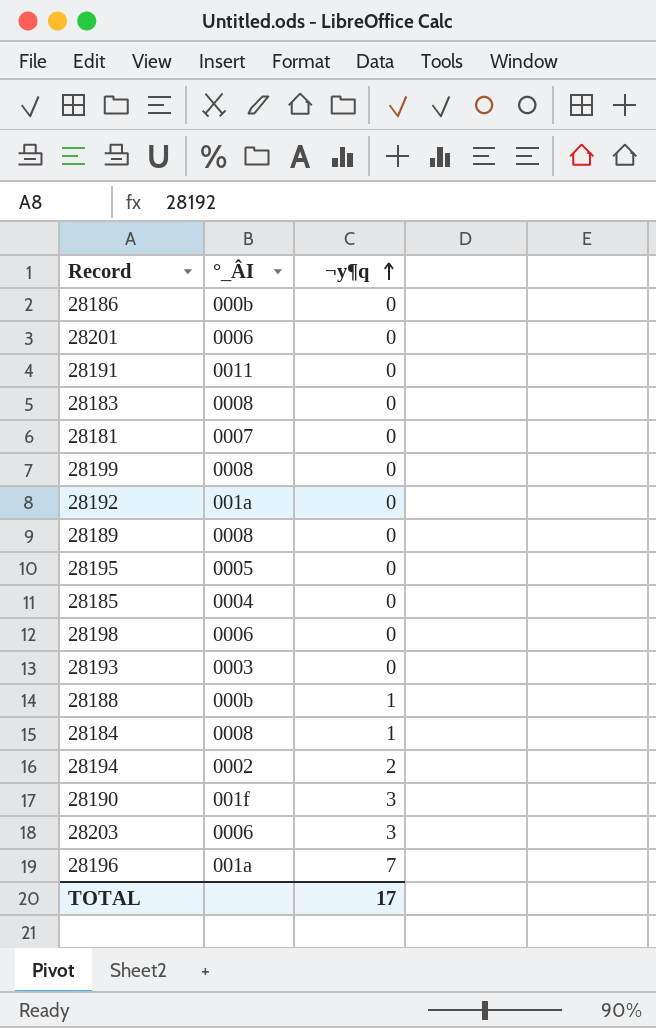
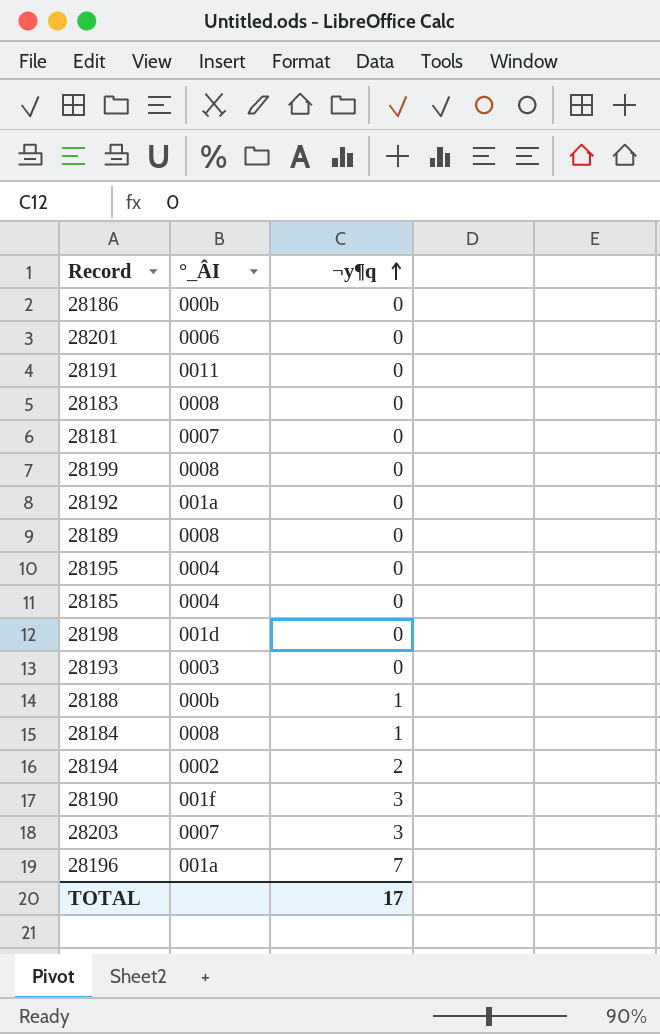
28195 | °_ÂI: 0005 -> 0004
28198 | °_ÂI: 0006 -> 001d
28203 | °_ÂI: 0006 -> 0007

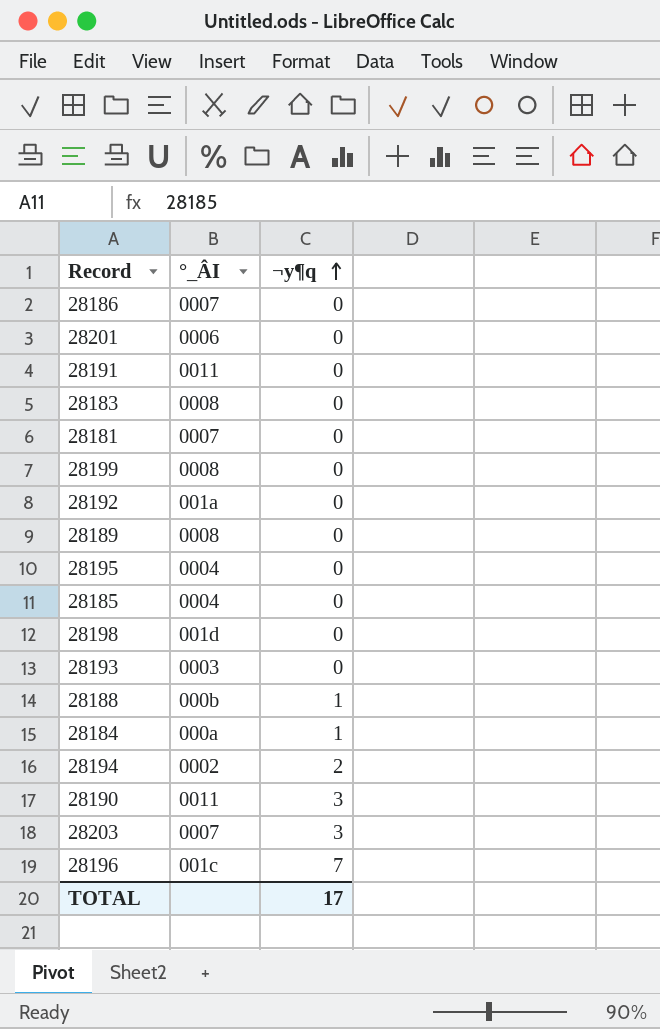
28186 | °_ÂI: 000b -> 0007
28184 | °_ÂI: 0008 -> 000a
28190 | °_ÂI: 001f -> 0011
28196 | °_ÂI: 001a -> 001c

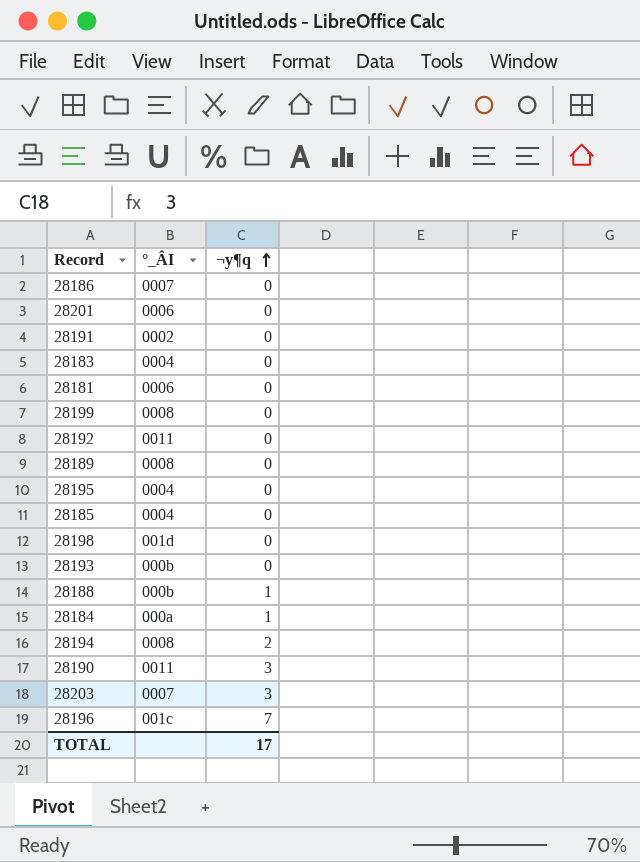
28191 | °_ÂI: 0011 -> 0002
28183 | °_ÂI: 0008 -> 0004
28181 | °_ÂI: 0007 -> 0006
28192 | °_ÂI: 001a -> 0011
28193 | °_ÂI: 0003 -> 000b
28194 | °_ÂI: 0002 -> 0008

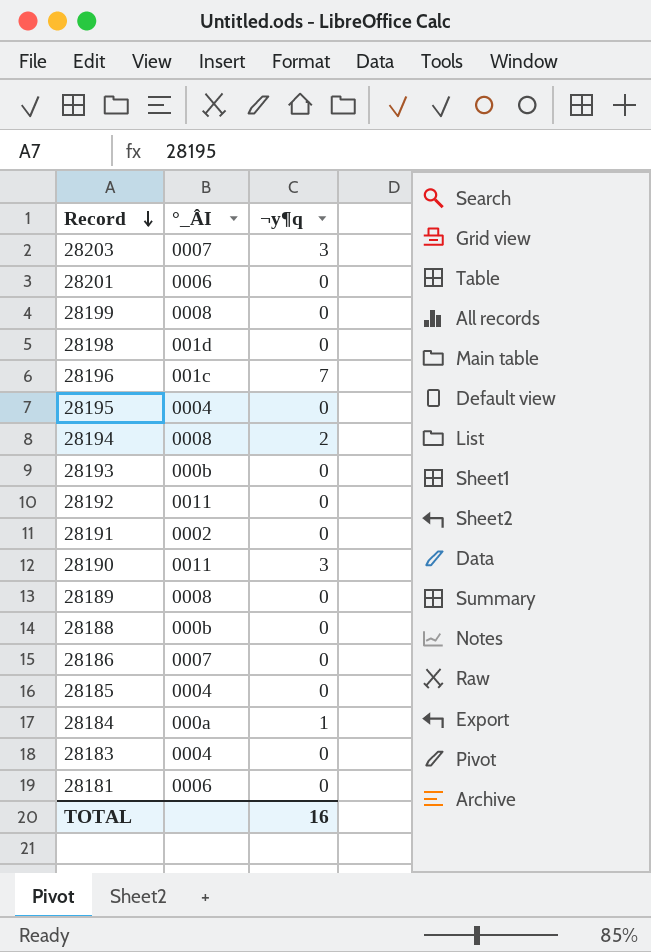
row order: ¬y¶q ascending -> Record descending
28188 | ¬y¶q: 1 -> 0
TOTAL | ¬y¶q: 17 -> 16

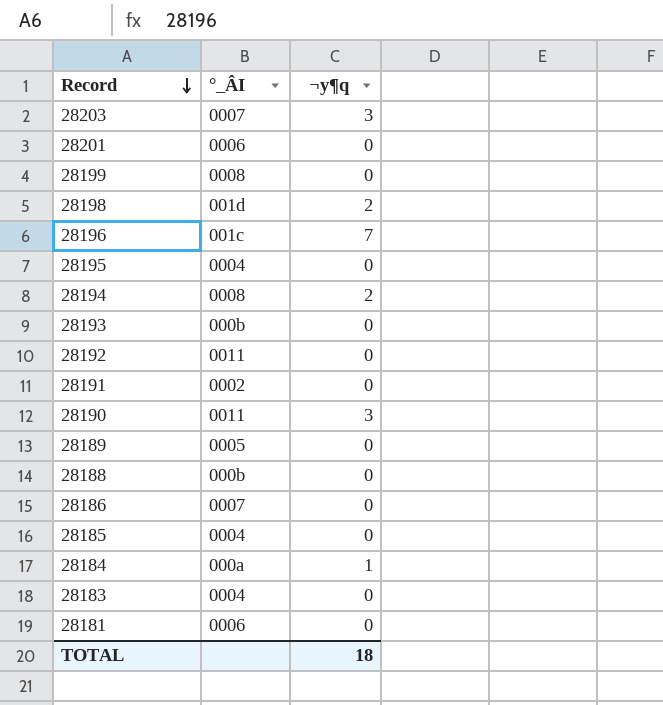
28198 | ¬y¶q: 0 -> 2
28189 | °_ÂI: 0008 -> 0005
TOTAL | ¬y¶q: 16 -> 18

